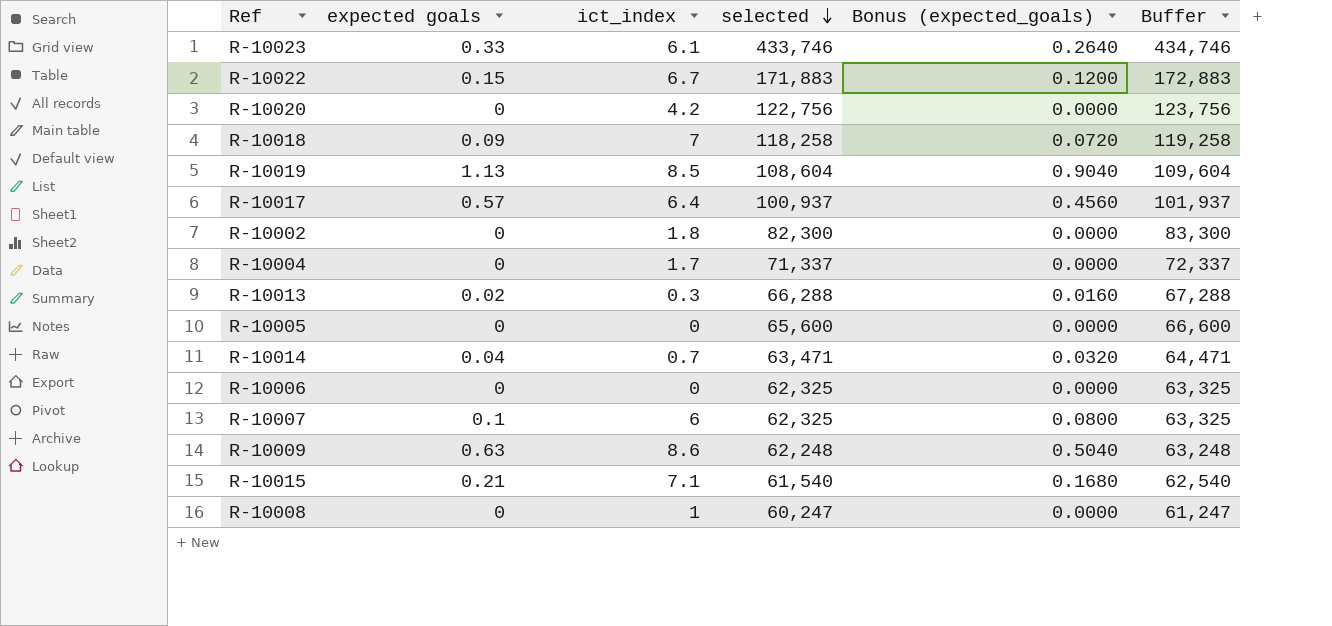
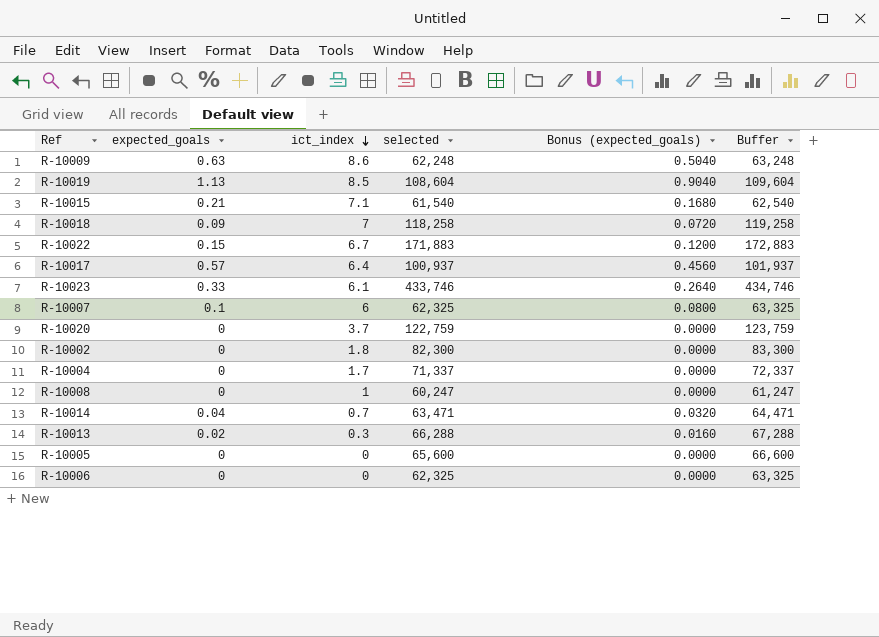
row order: selected descending -> ict_index descending
column name: expected goals -> expected_goals
R-10020 | ict_index: 4.2 -> 3.7
R-10020 | selected: 122,756 -> 122,759
R-10020 | Buffer: 123,756 -> 123,759

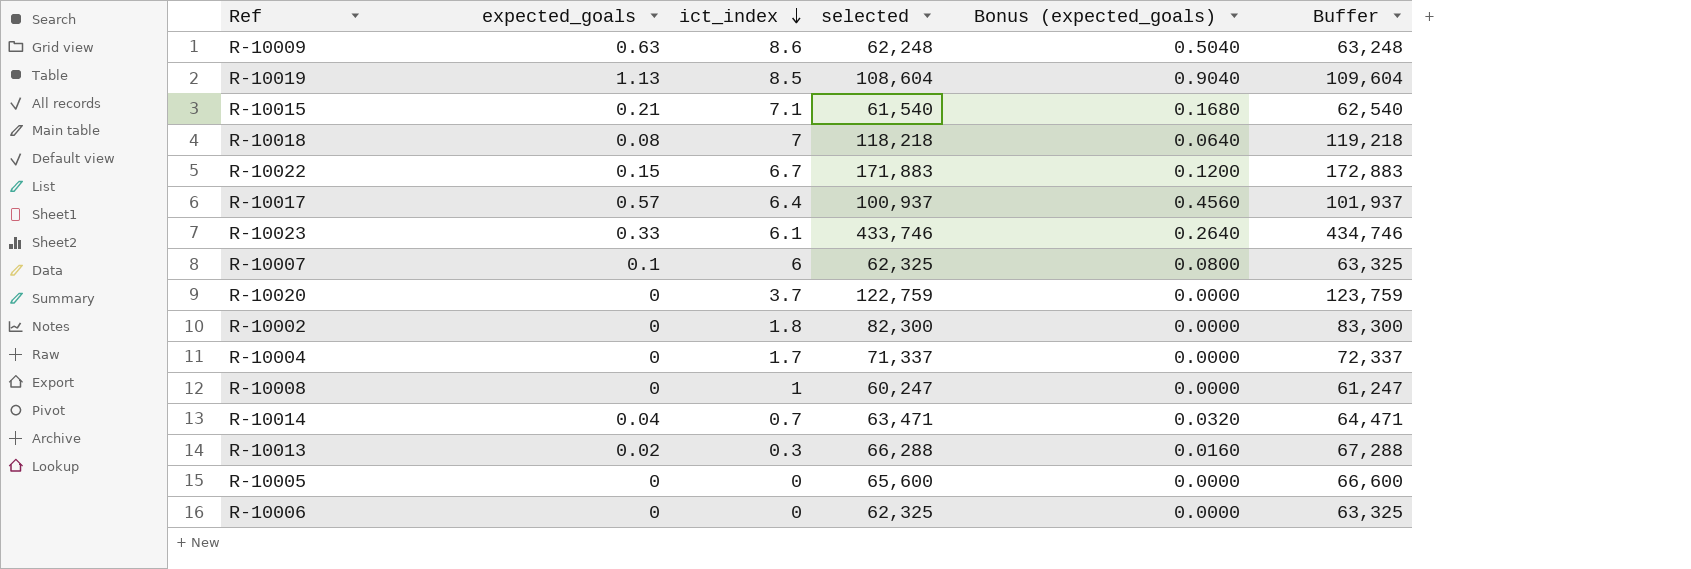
R-10018 | expected_goals: 0.09 -> 0.08
R-10018 | selected: 118,258 -> 118,218
R-10018 | Bonus (expected_goals): 0.0720 -> 0.0640
R-10018 | Buffer: 119,258 -> 119,218

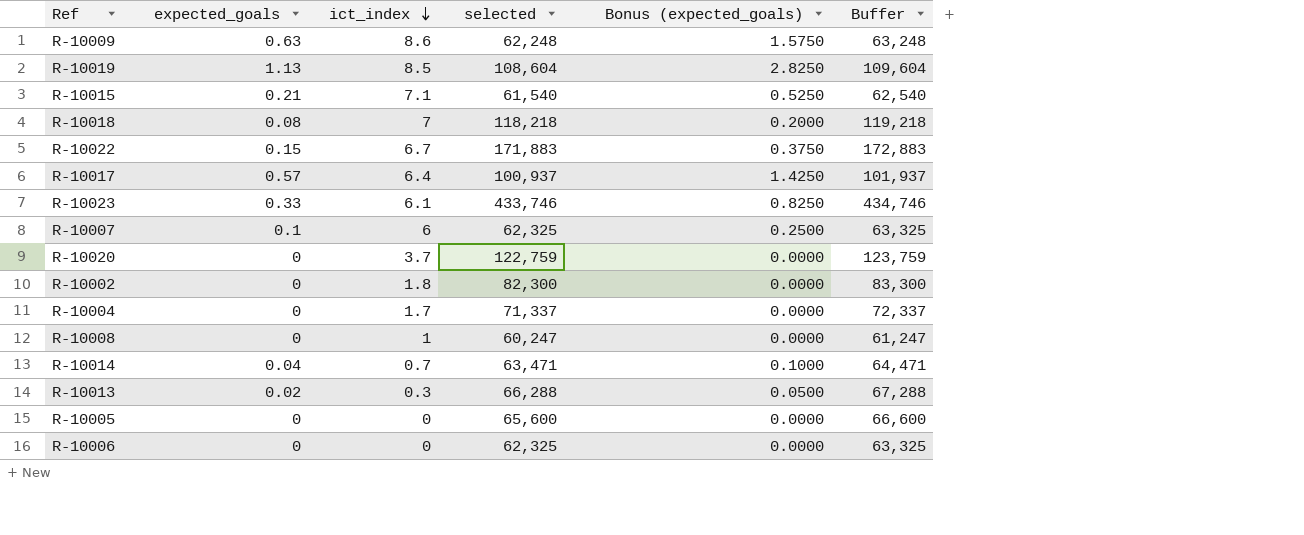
column Bonus (expected_goals) | formula: [expected_goals] * 0.8 -> [expected_goals] * 2.5

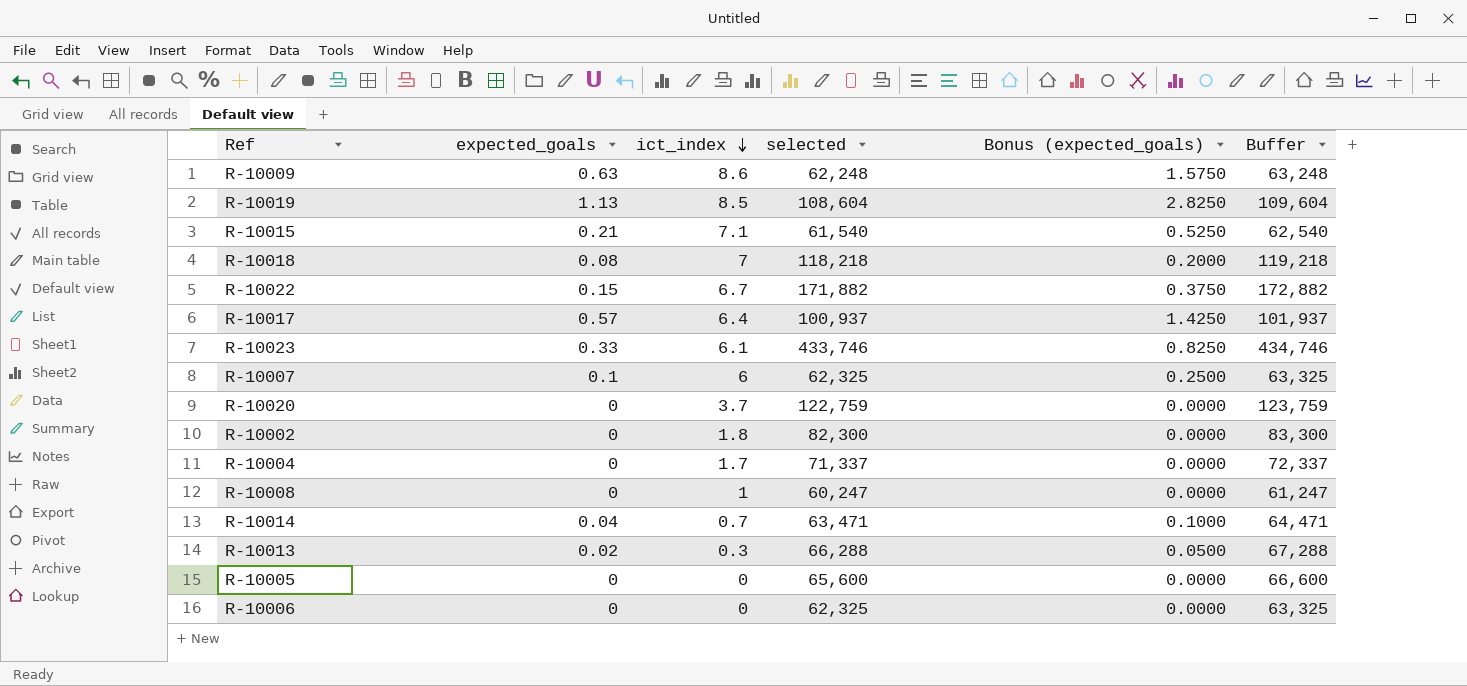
R-10022 | selected: 171,883 -> 171,882
R-10022 | Buffer: 172,883 -> 172,882

